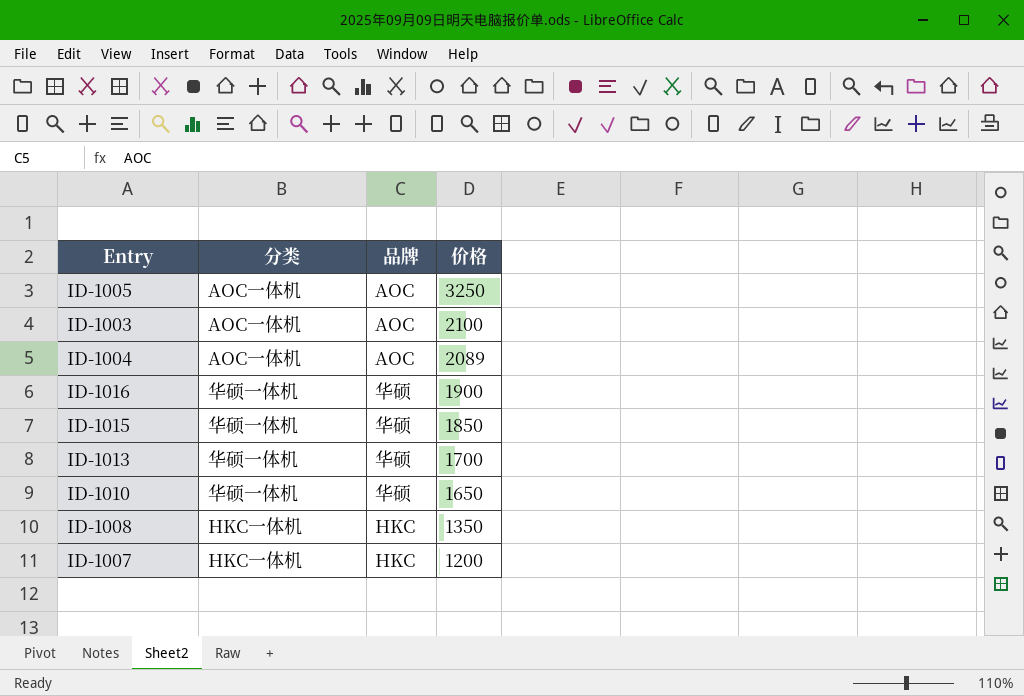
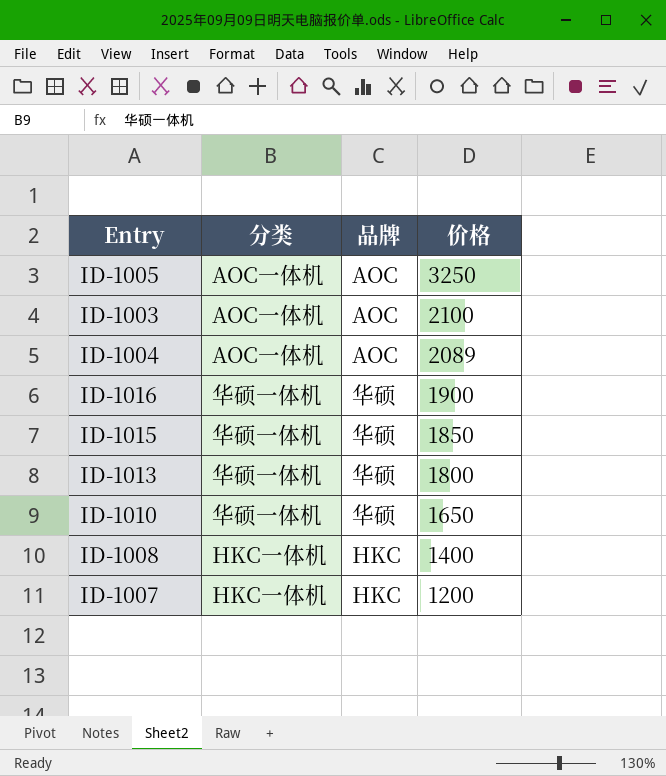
ID-1013 | 价格: 1700 -> 1800
ID-1008 | 价格: 1350 -> 1400

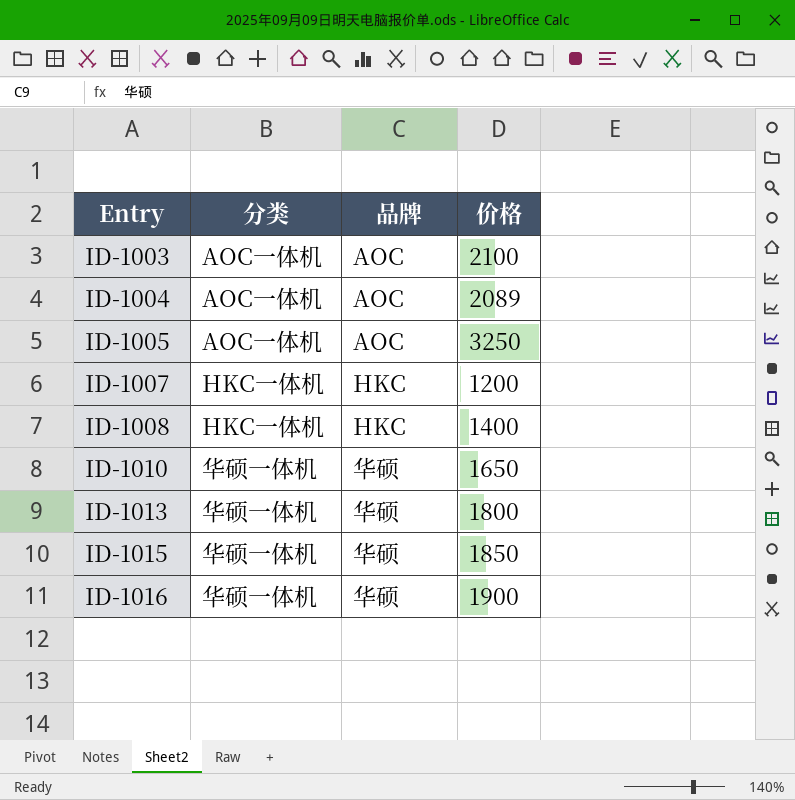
row order: 价格 descending -> Entry ascending

